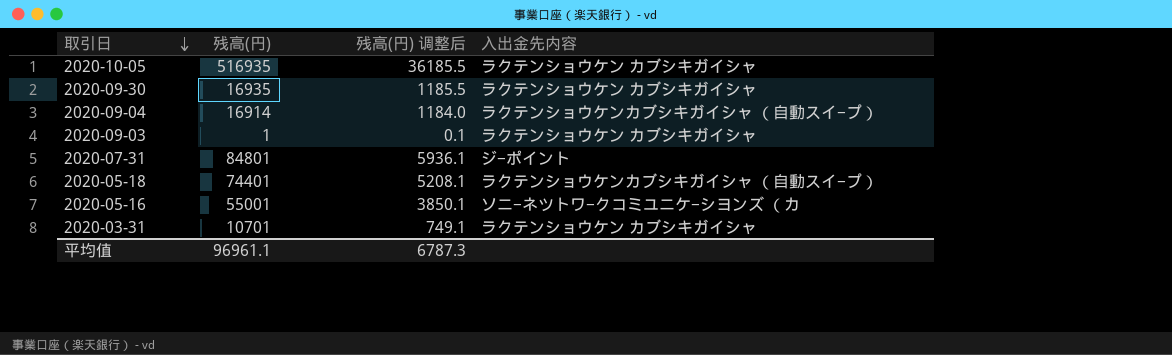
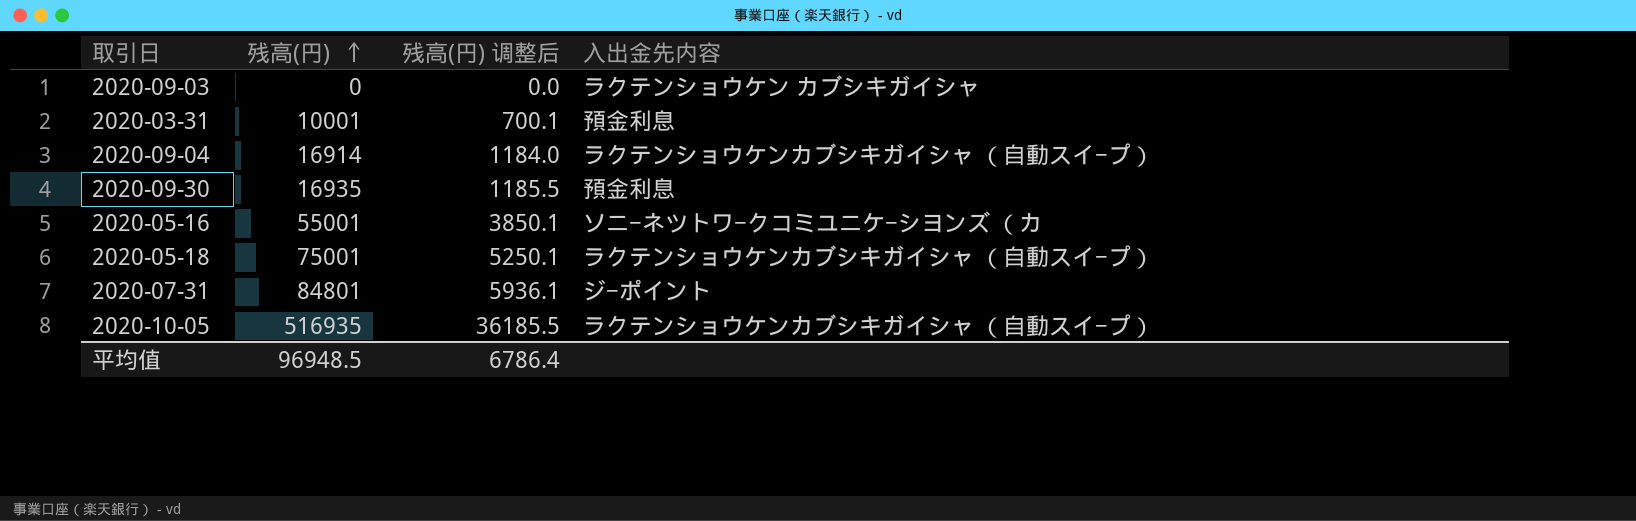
row order: 取引日 descending -> 残高(円) ascending
2020-09-03 | 残高(円): 1 -> 0
2020-09-03 | 残高(円) 调整后: 0.1 -> 0.0
2020-03-31 | 残高(円): 10701 -> 10001
2020-03-31 | 残高(円) 调整后: 749.1 -> 700.1
2020-03-31 | 入出金先内容: ラクテンショウケン カブシキガイシャ -> 預金利息
2020-09-30 | 入出金先内容: ラクテンショウケン カブシキガイシャ -> 預金利息
2020-05-18 | 残高(円): 74401 -> 75001
2020-05-18 | 残高(円) 调整后: 5208.1 -> 5250.1
2020-10-05 | 入出金先内容: ラクテンショウケン カブシキガイシャ -> ラクテンショウケンカブシキガイシャ （自動スイ−プ）
平均值 | 残高(円): 96961.1 -> 96948.5
平均值 | 残高(円) 调整后: 6787.3 -> 6786.4

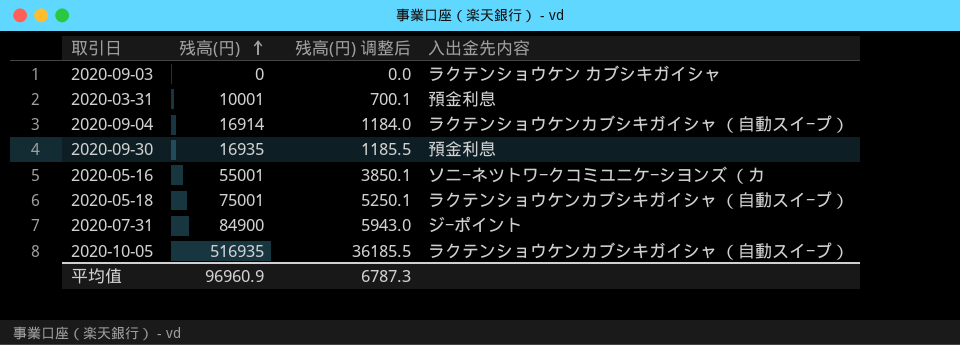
2020-07-31 | 残高(円): 84801 -> 84900
2020-07-31 | 残高(円) 调整后: 5936.1 -> 5943.0
平均值 | 残高(円): 96948.5 -> 96960.9
平均值 | 残高(円) 调整后: 6786.4 -> 6787.3

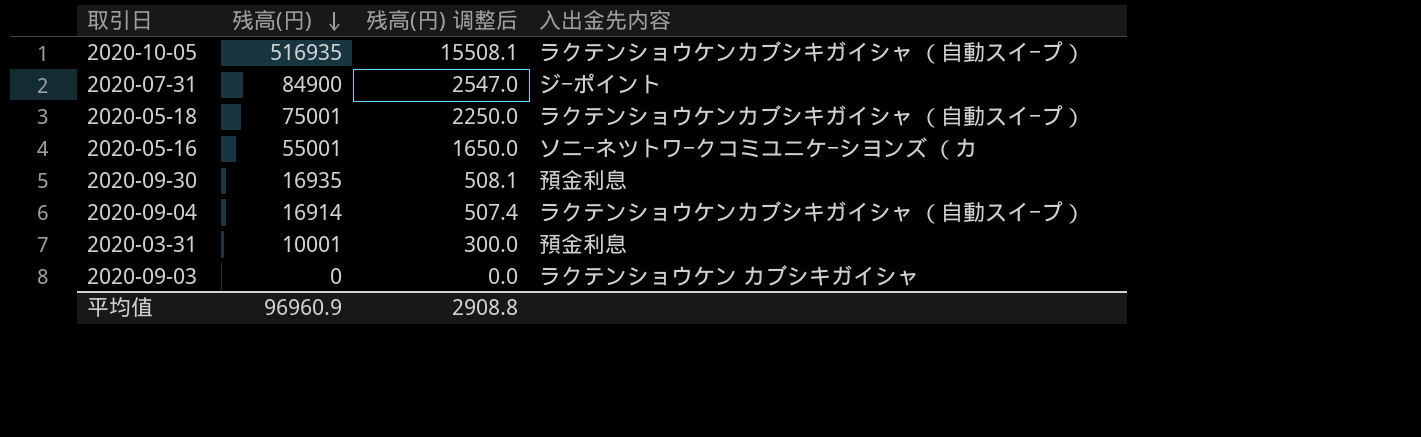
row order: 残高(円) ascending -> 残高(円) descending
column 残高(円) 调整后 | formula: [残高(円)] * 0.07 -> [残高(円)] * 0.03
平均值 | 残高(円) 调整后: 6787.3 -> 2908.8

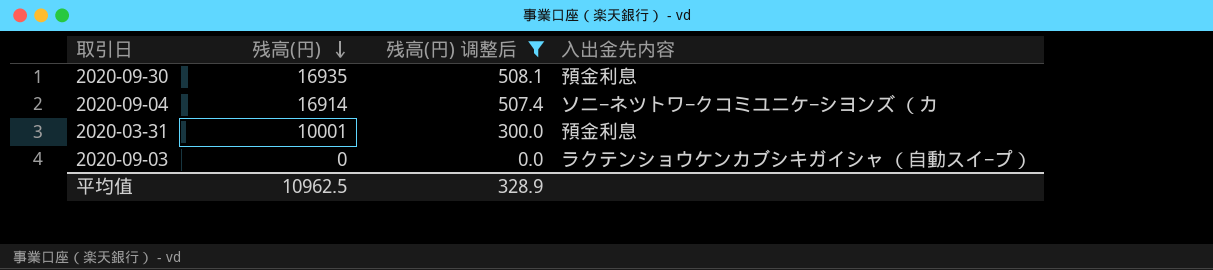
filter: none -> 残高(円) 调整后 <= 508.1
2020-09-04 | 入出金先内容: ラクテンショウケンカブシキガイシャ （自動スイ−プ） -> ソニ−ネツトワ−クコミユニケ−シヨンズ （カ
2020-09-03 | 入出金先内容: ラクテンショウケン カブシキガイシャ -> ラクテンショウケンカブシキガイシャ （自動スイ−プ）
平均值 | 残高(円): 96960.9 -> 10962.5
平均值 | 残高(円) 调整后: 2908.8 -> 328.9

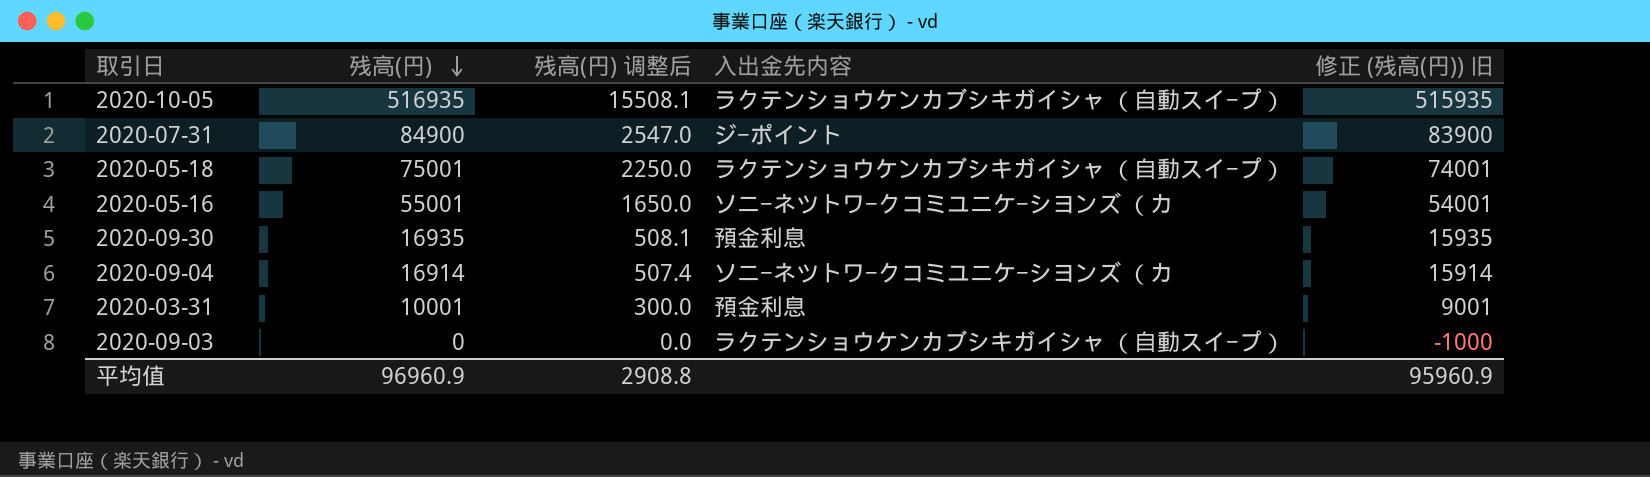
filter: 残高(円) 调整后 <= 508.1 -> none
column 修正 (残高(円)) 旧 | formula: none -> [残高(円)] - 1000
平均值 | 残高(円): 10962.5 -> 96960.9
平均值 | 残高(円) 调整后: 328.9 -> 2908.8

